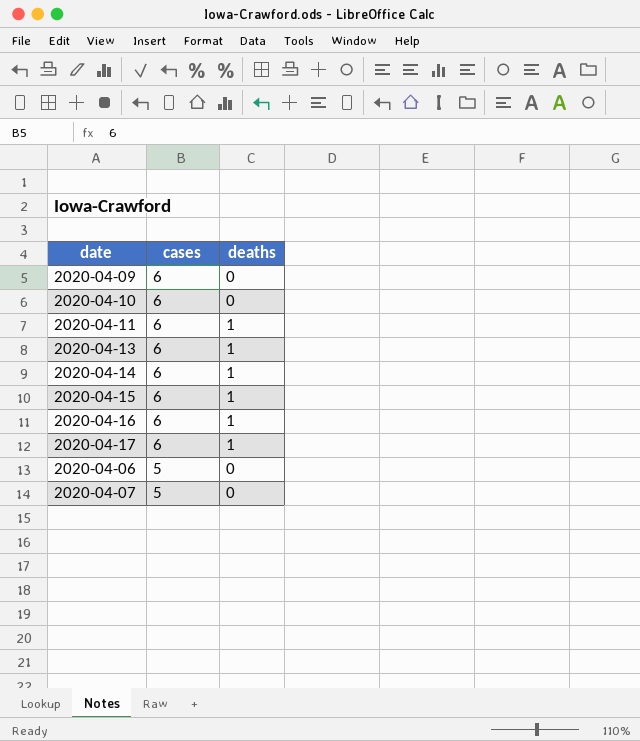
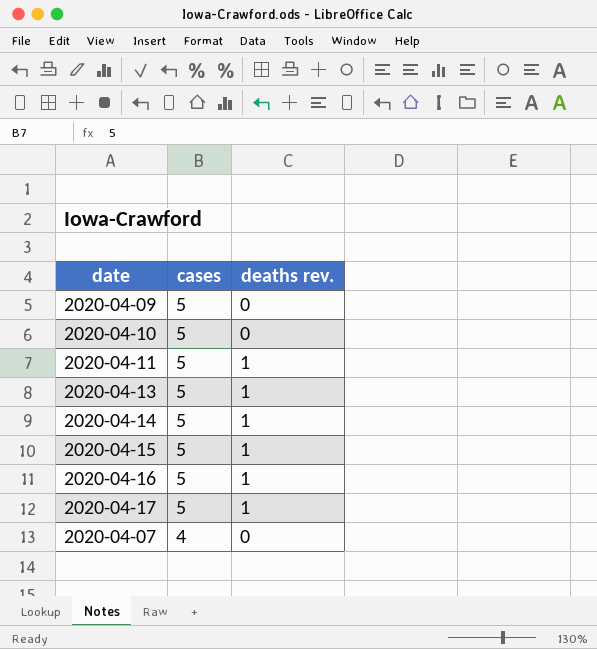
column name: deaths -> deaths rev.
row 2020-04-06: 5 | 0 -> none
2020-04-09 | cases: 6 -> 5
2020-04-10 | cases: 6 -> 5
2020-04-11 | cases: 6 -> 5
2020-04-13 | cases: 6 -> 5
2020-04-14 | cases: 6 -> 5
2020-04-15 | cases: 6 -> 5
2020-04-16 | cases: 6 -> 5
2020-04-17 | cases: 6 -> 5
2020-04-07 | cases: 5 -> 4

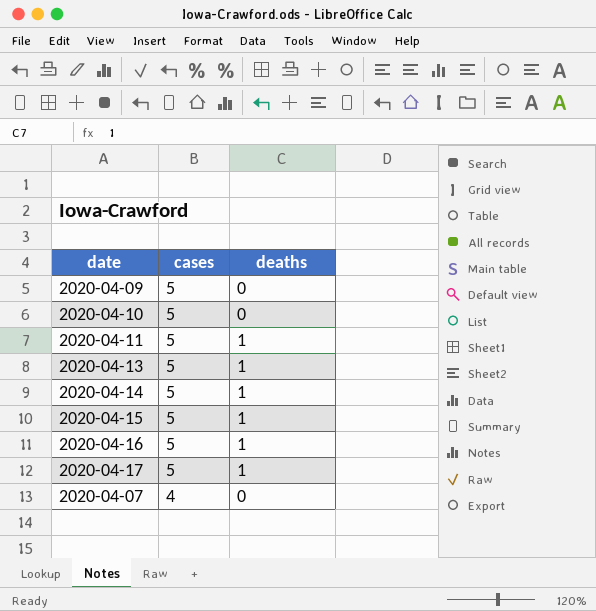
column name: deaths rev. -> deaths

